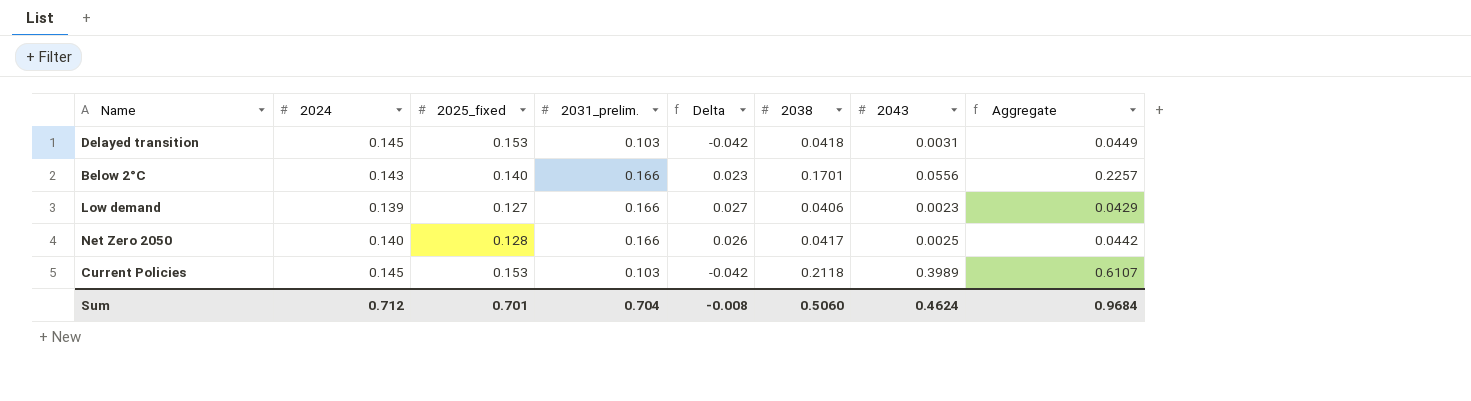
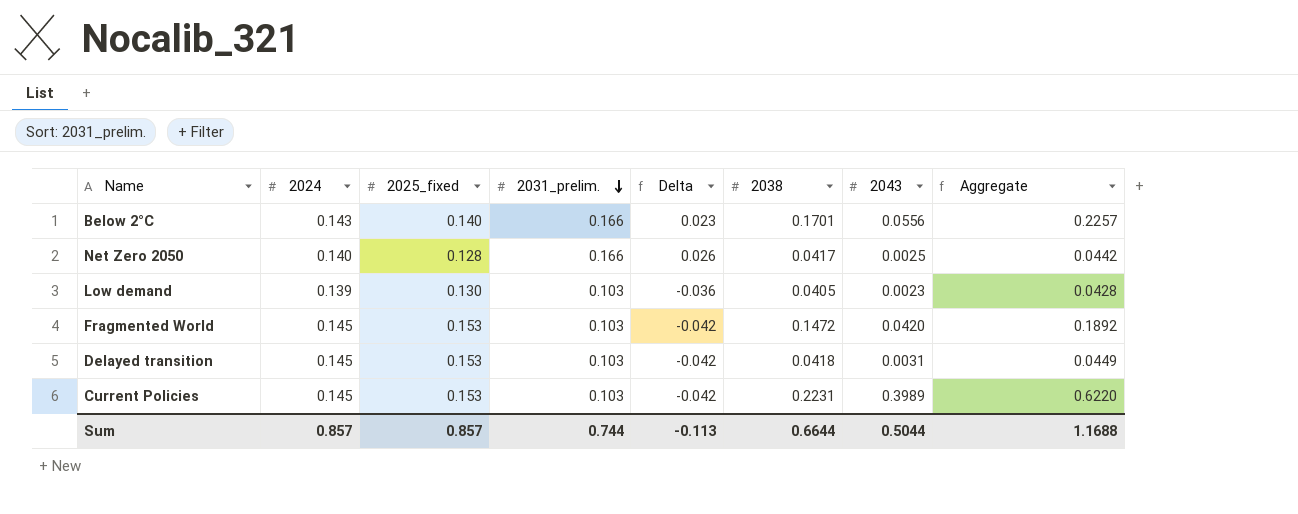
row order: none -> 2031_prelim. descending
Low demand | 2025_fixed: 0.127 -> 0.130
Low demand | 2031_prelim.: 0.166 -> 0.103
Low demand | Delta: 0.027 -> -0.036
Low demand | 2038: 0.0406 -> 0.0405
Low demand | Aggregate: 0.0429 -> 0.0428
row Fragmented World: none -> 0.145 | 0.153 | 0.103 | -0.042 | 0.1472 | 0.0420 | 0.1892
Current Policies | 2038: 0.2118 -> 0.2231
Current Policies | Aggregate: 0.6107 -> 0.6220
Sum | 2024: 0.712 -> 0.857
Sum | 2025_fixed: 0.701 -> 0.857
Sum | 2031_prelim.: 0.704 -> 0.744
Sum | Delta: -0.008 -> -0.113
Sum | 2038: 0.5060 -> 0.6644
Sum | 2043: 0.4624 -> 0.5044
Sum | Aggregate: 0.9684 -> 1.1688

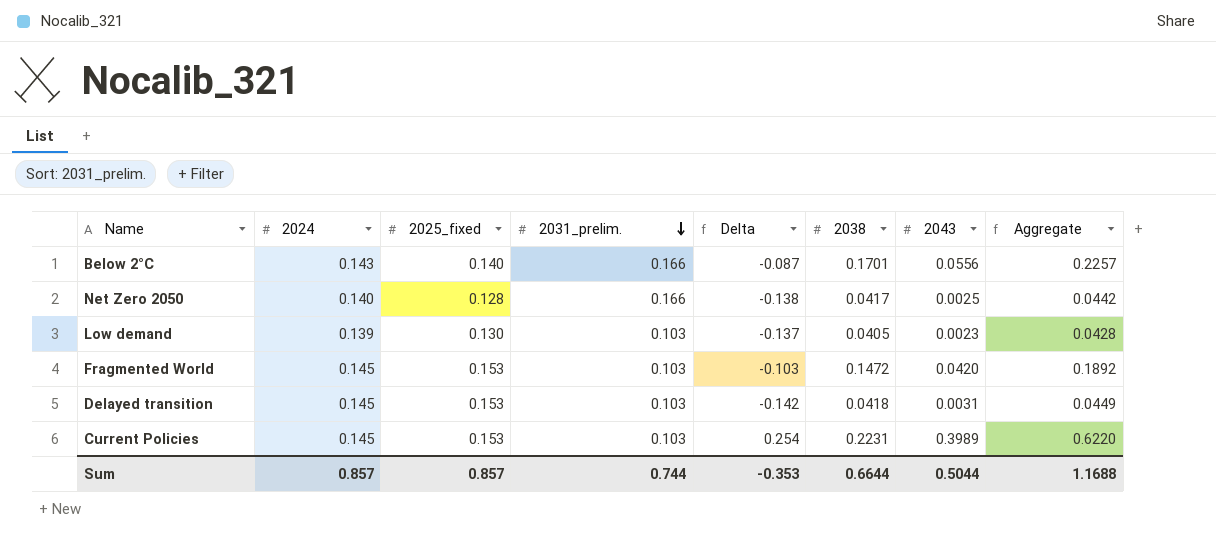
column Delta | formula: [2031_prelim.] - [2024] -> [2043] - [2024]
Sum | Delta: -0.113 -> -0.353

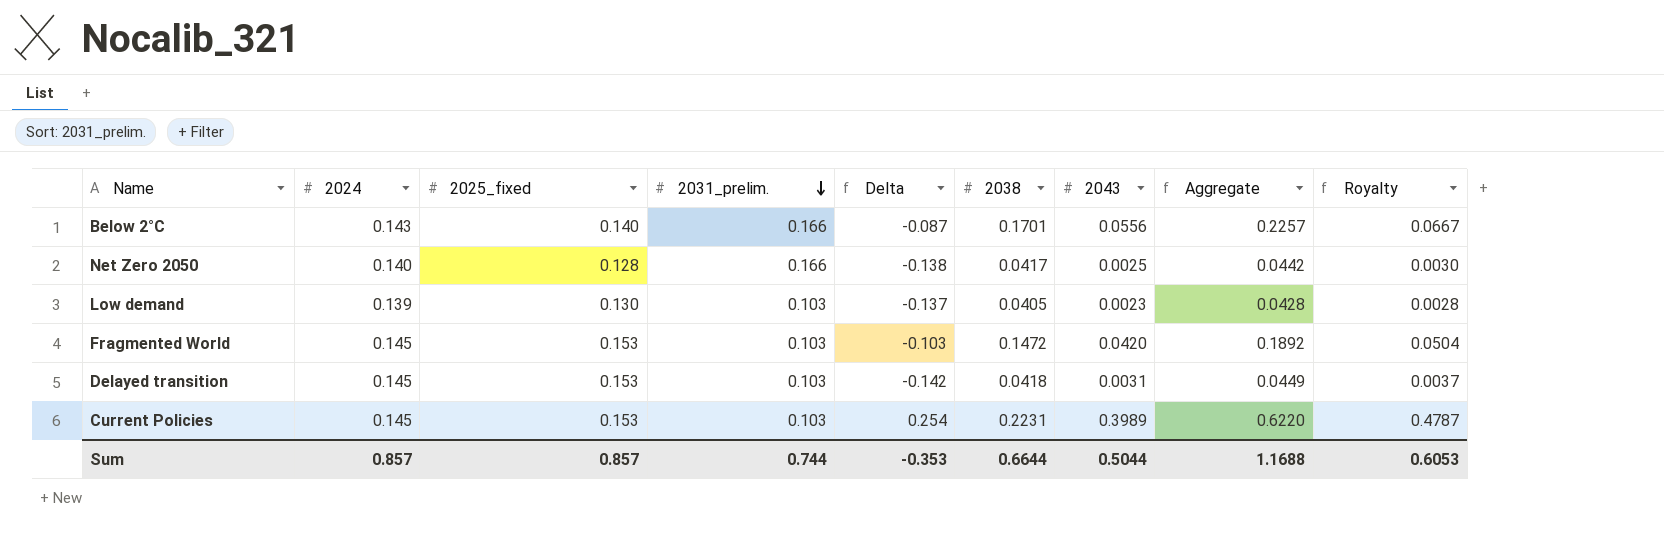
column Royalty | formula: none -> [2043] * 1.2

